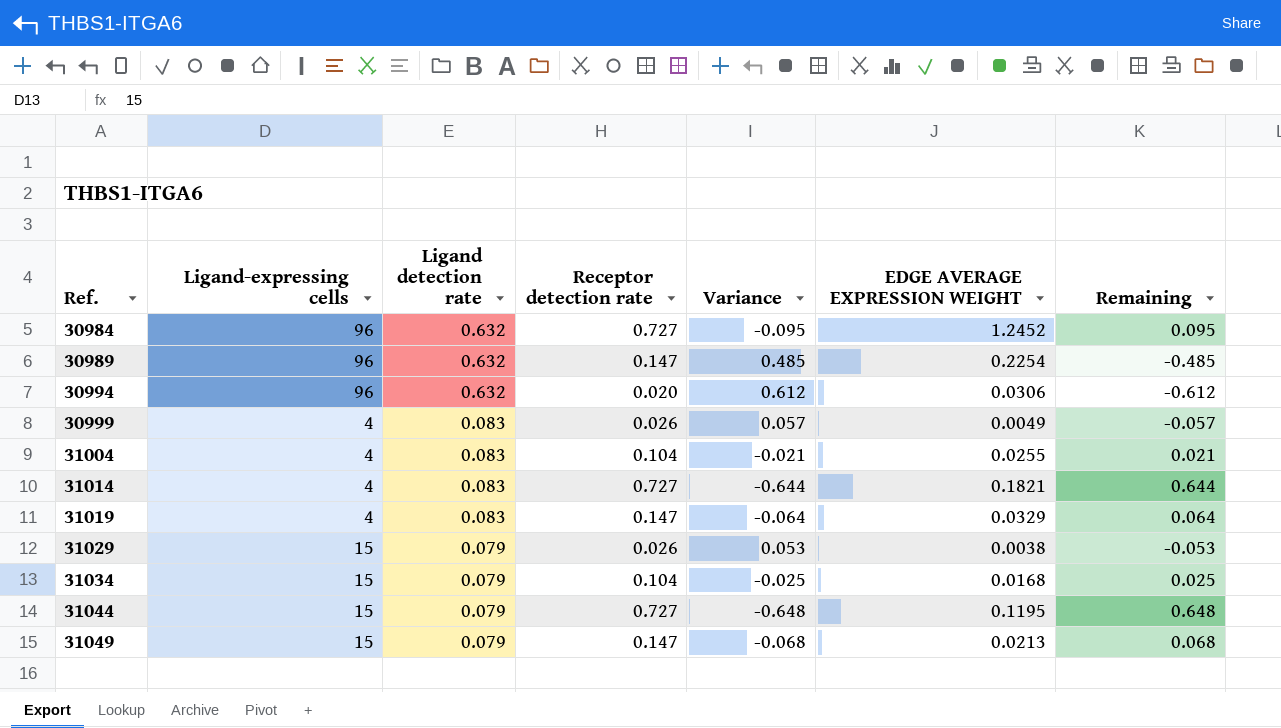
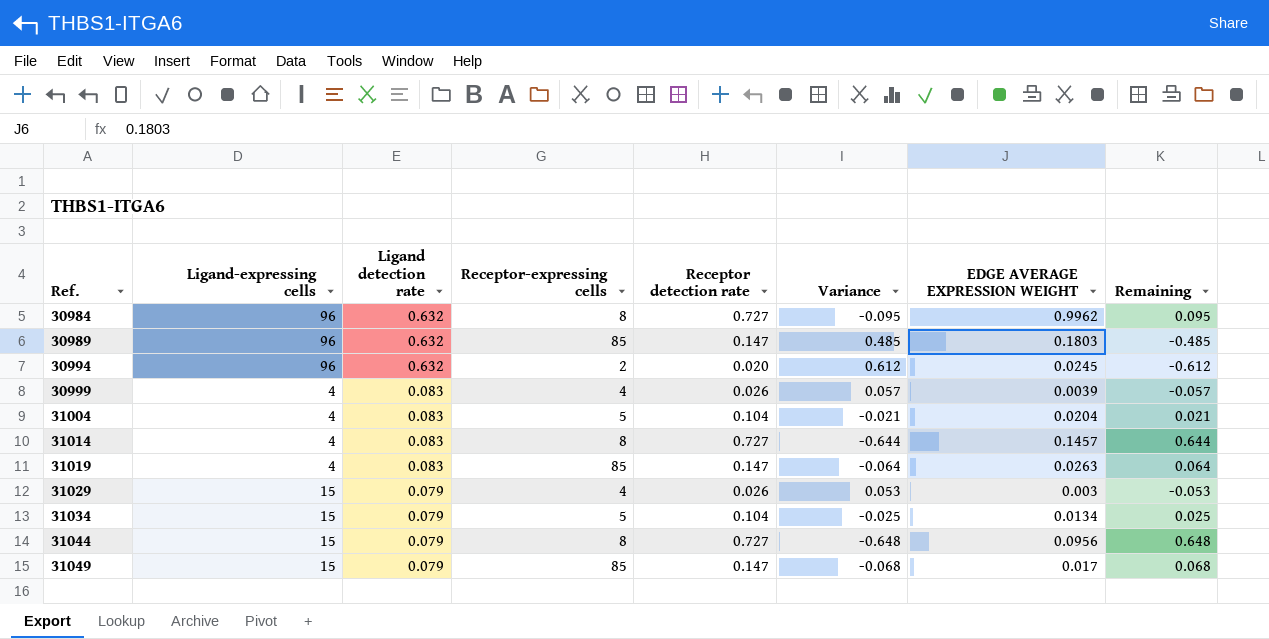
column Receptor-expressing cells | position: none -> 4
30984 | EDGE AVERAGE EXPRESSION WEIGHT: 1.2452 -> 0.9962
30989 | EDGE AVERAGE EXPRESSION WEIGHT: 0.2254 -> 0.1803
30994 | EDGE AVERAGE EXPRESSION WEIGHT: 0.0306 -> 0.0245
30999 | EDGE AVERAGE EXPRESSION WEIGHT: 0.0049 -> 0.0039
31004 | EDGE AVERAGE EXPRESSION WEIGHT: 0.0255 -> 0.0204
31014 | EDGE AVERAGE EXPRESSION WEIGHT: 0.1821 -> 0.1457
31019 | EDGE AVERAGE EXPRESSION WEIGHT: 0.0329 -> 0.0263
31029 | EDGE AVERAGE EXPRESSION WEIGHT: 0.0038 -> 0.003
31034 | EDGE AVERAGE EXPRESSION WEIGHT: 0.0168 -> 0.0134
31044 | EDGE AVERAGE EXPRESSION WEIGHT: 0.1195 -> 0.0956
31049 | EDGE AVERAGE EXPRESSION WEIGHT: 0.0213 -> 0.017

